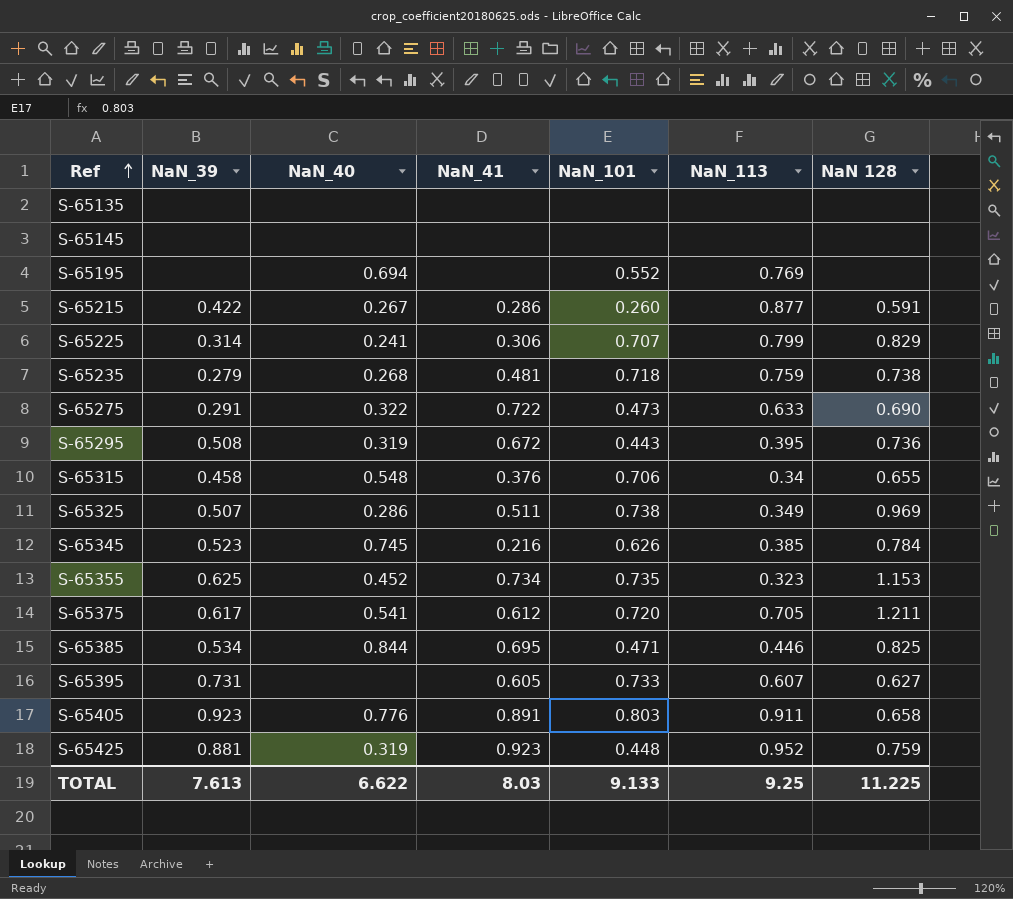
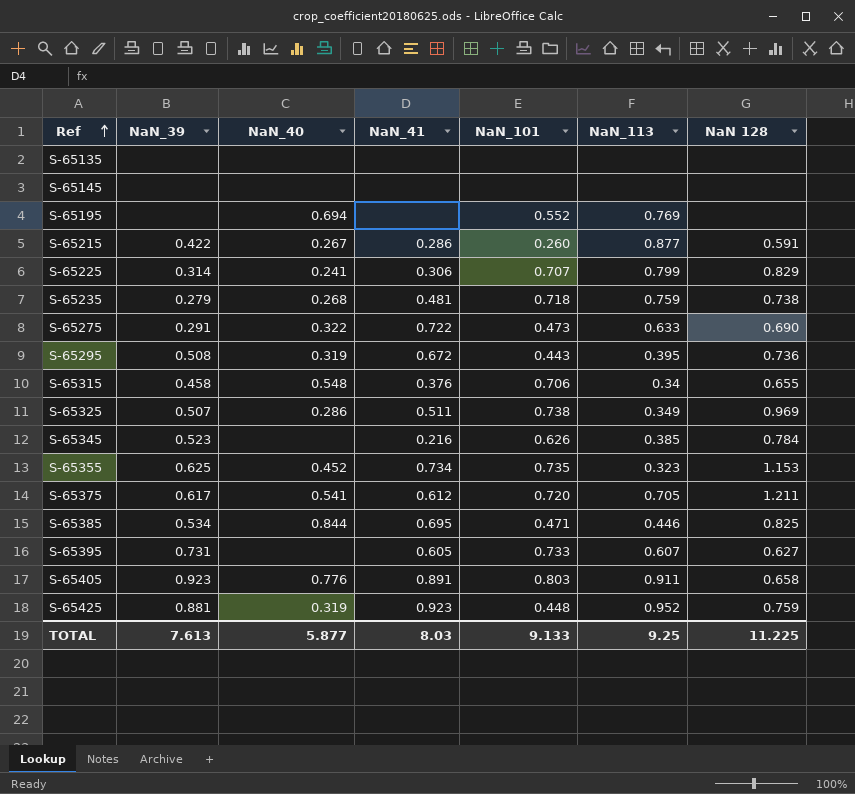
S-65345 | NaN_40: 0.745 -> none
TOTAL | NaN_40: 6.622 -> 5.877

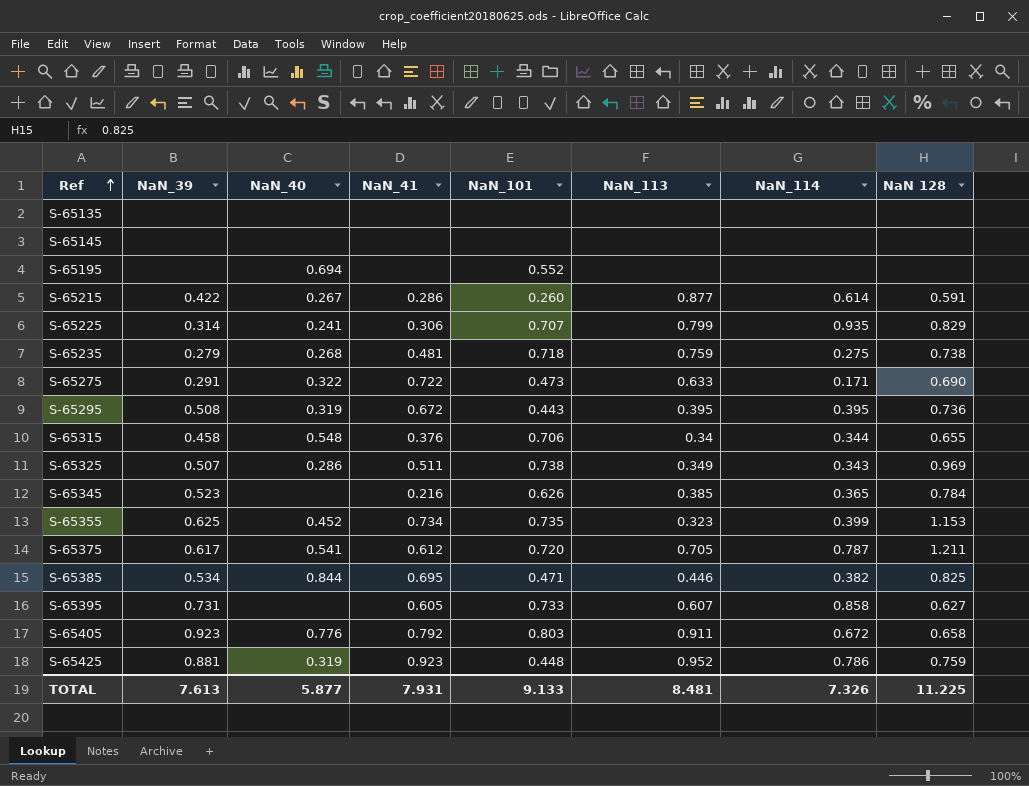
column NaN_114 | position: none -> 7
S-65195 | NaN_113: 0.769 -> none
S-65405 | NaN_41: 0.891 -> 0.792
TOTAL | NaN_41: 8.03 -> 7.931
TOTAL | NaN_113: 9.25 -> 8.481

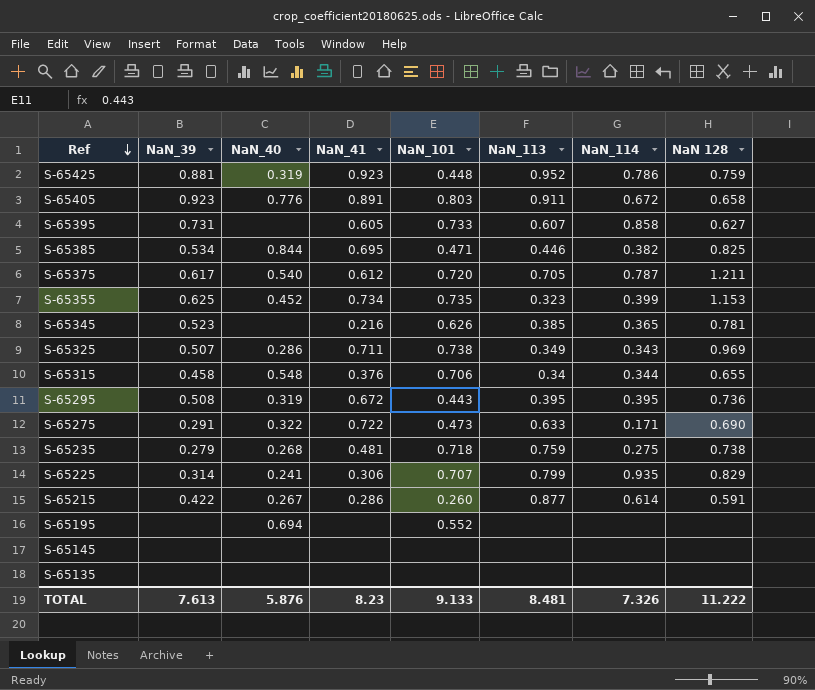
row order: Ref ascending -> Ref descending
S-65405 | NaN_41: 0.792 -> 0.891
S-65375 | NaN_40: 0.541 -> 0.540
S-65345 | NaN 128: 0.784 -> 0.781
S-65325 | NaN_41: 0.511 -> 0.711
TOTAL | NaN_40: 5.877 -> 5.876
TOTAL | NaN_41: 7.931 -> 8.23
TOTAL | NaN 128: 11.225 -> 11.222

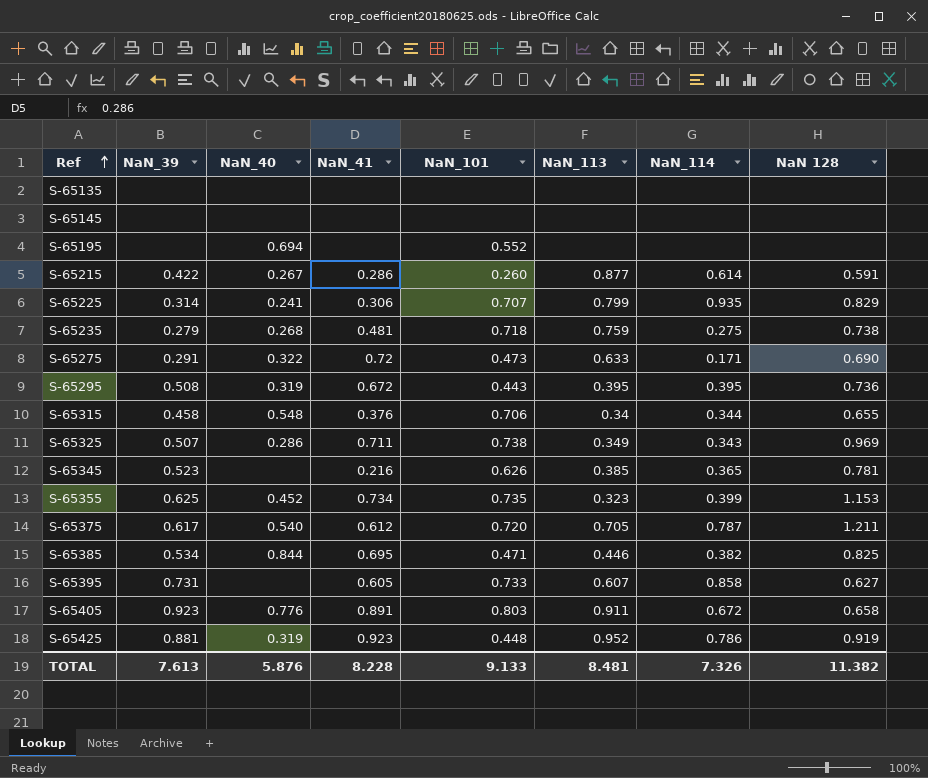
row order: Ref descending -> Ref ascending
S-65275 | NaN_41: 0.722 -> 0.72
S-65425 | NaN 128: 0.759 -> 0.919
TOTAL | NaN_41: 8.23 -> 8.228
TOTAL | NaN 128: 11.222 -> 11.382

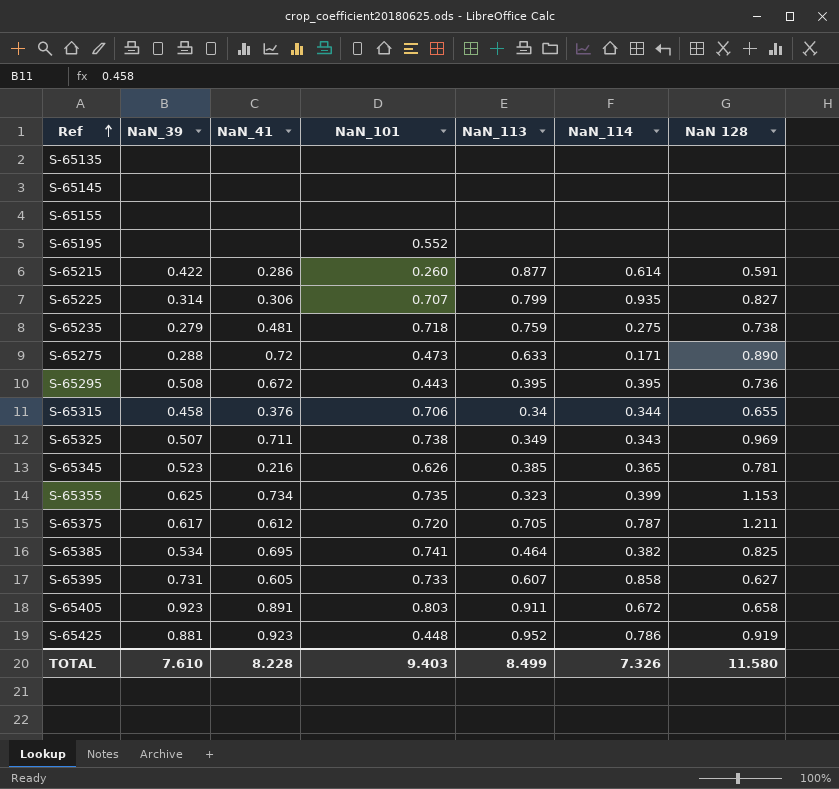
column NaN_40 | position: 3 -> none
row S-65155: none -> none | none | none | none | none | none
S-65225 | NaN 128: 0.829 -> 0.827
S-65275 | NaN_39: 0.291 -> 0.288
S-65275 | NaN 128: 0.690 -> 0.890
S-65385 | NaN_101: 0.471 -> 0.741
S-65385 | NaN_113: 0.446 -> 0.464
TOTAL | NaN_39: 7.613 -> 7.610
TOTAL | NaN_101: 9.133 -> 9.403
TOTAL | NaN_113: 8.481 -> 8.499
TOTAL | NaN 128: 11.382 -> 11.580

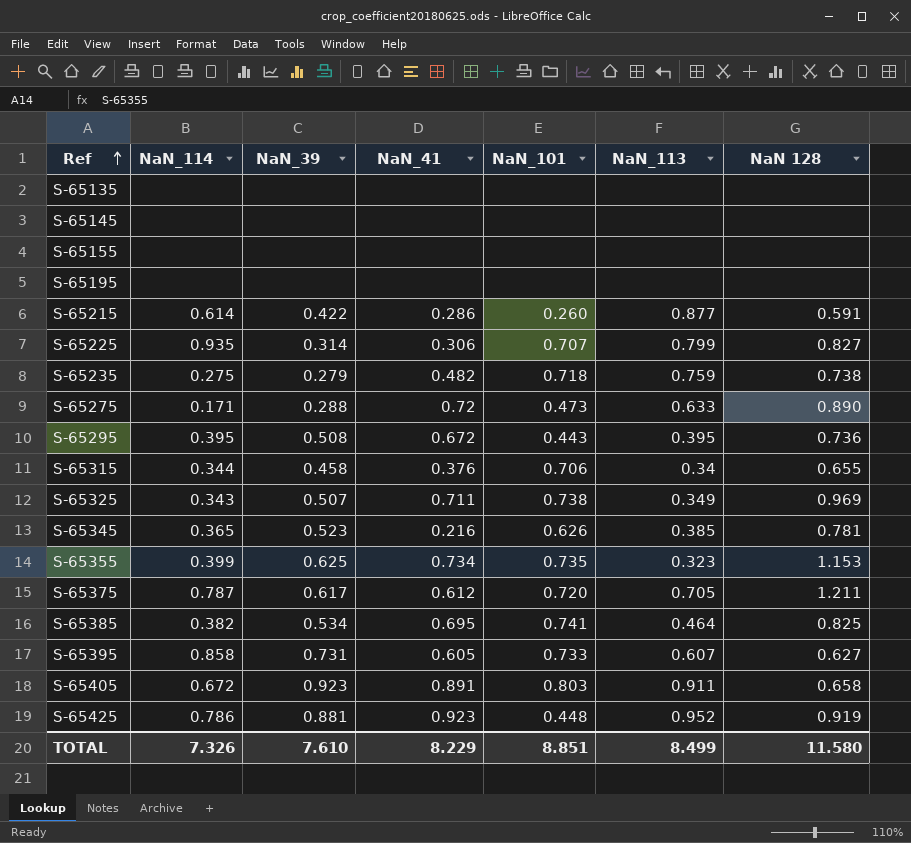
column NaN_114 | position: 6 -> 2
S-65195 | NaN_101: 0.552 -> none
S-65235 | NaN_41: 0.481 -> 0.482
TOTAL | NaN_41: 8.228 -> 8.229
TOTAL | NaN_101: 9.403 -> 8.851

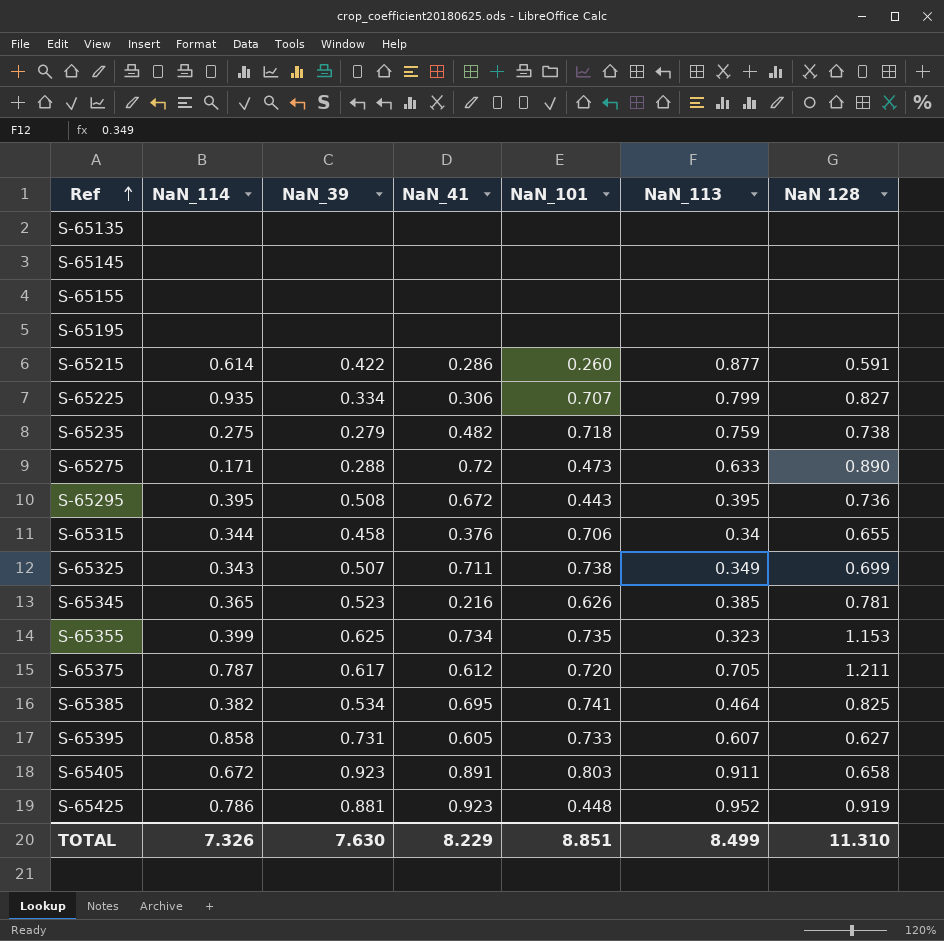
S-65225 | NaN_39: 0.314 -> 0.334
S-65325 | NaN 128: 0.969 -> 0.699
TOTAL | NaN_39: 7.610 -> 7.630
TOTAL | NaN 128: 11.580 -> 11.310

